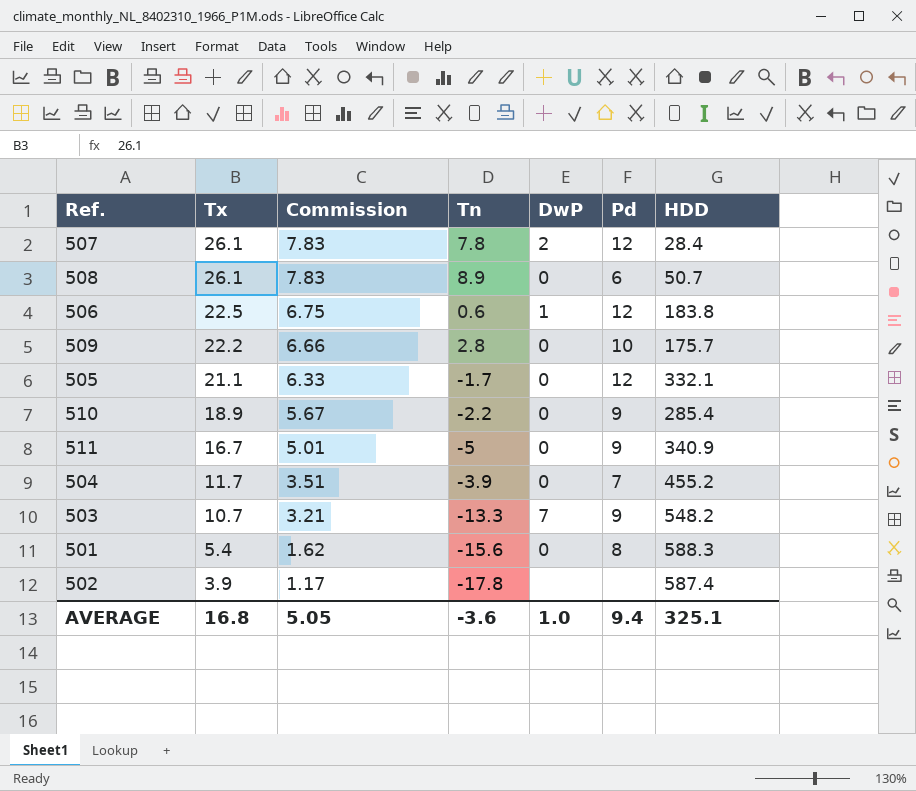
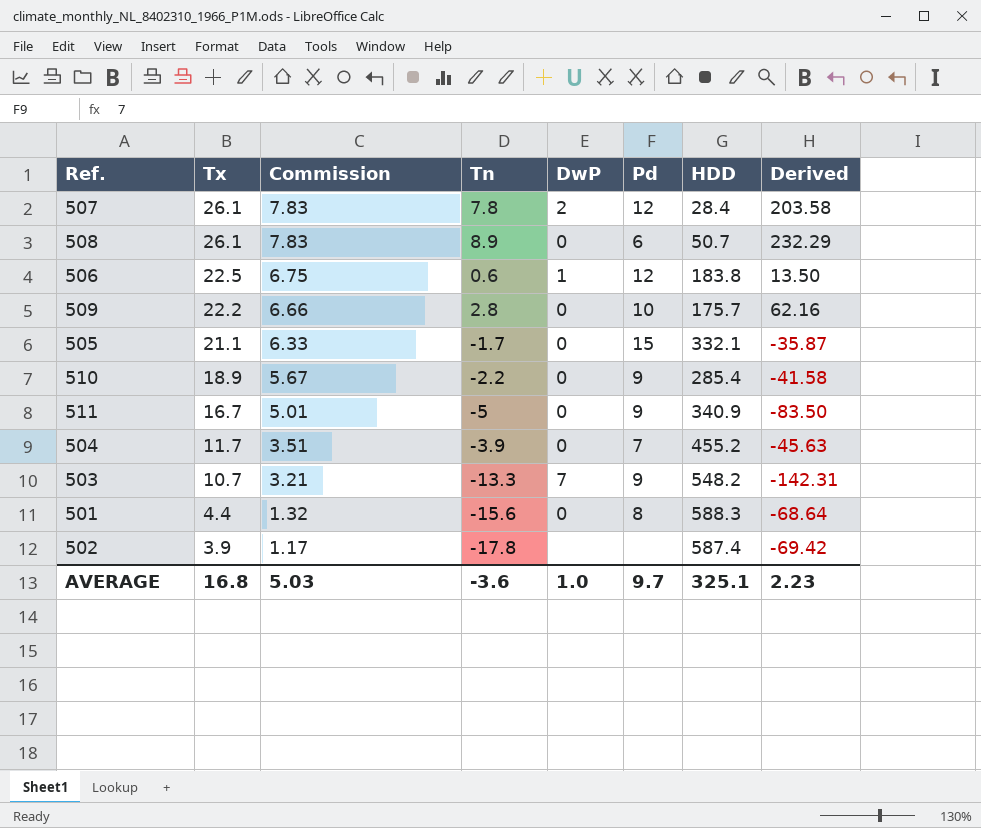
column Derived | formula: none -> [Tx] * [Tn]
505 | Pd: 12 -> 15
501 | Tx: 5.4 -> 4.4
501 | Commission: 1.62 -> 1.32
AVERAGE | Commission: 5.05 -> 5.03
AVERAGE | Pd: 9.4 -> 9.7

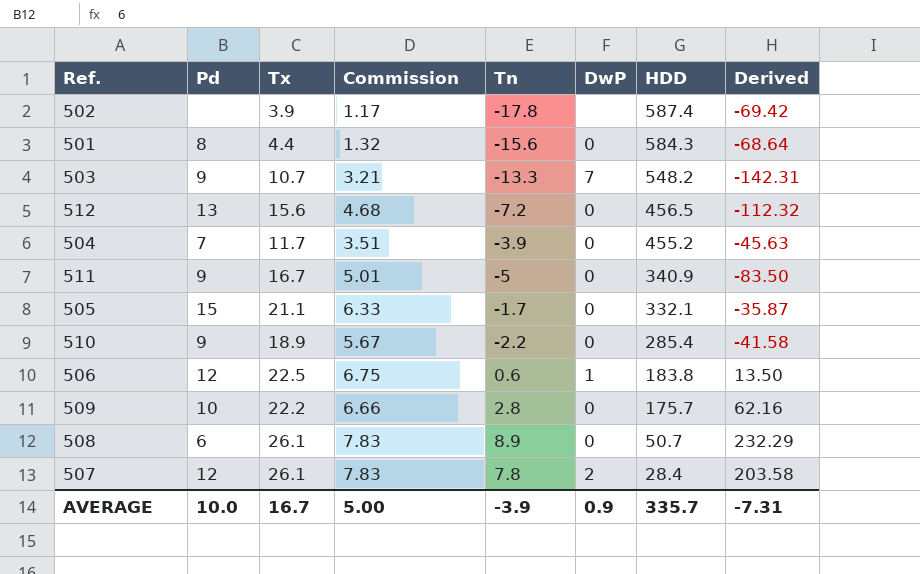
row order: Tx descending -> HDD descending
column Pd | position: 6 -> 2
501 | HDD: 588.3 -> 584.3
row 512: none -> 13 | 15.6 | 4.68 | -7.2 | 0 | 456.5 | -112.32
AVERAGE | Pd: 9.7 -> 10.0
AVERAGE | Tx: 16.8 -> 16.7
AVERAGE | Commission: 5.03 -> 5.00
AVERAGE | Tn: -3.6 -> -3.9
AVERAGE | DwP: 1.0 -> 0.9
AVERAGE | HDD: 325.1 -> 335.7
AVERAGE | Derived: 2.23 -> -7.31

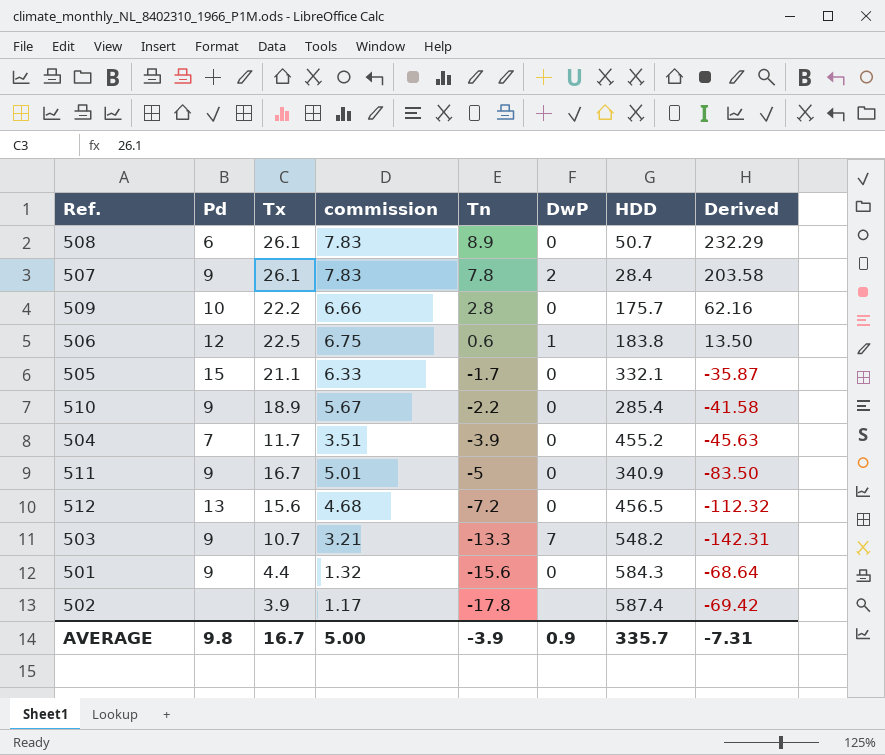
row order: HDD descending -> Tn descending
column name: Commission -> commission
507 | Pd: 12 -> 9
501 | Pd: 8 -> 9
AVERAGE | Pd: 10.0 -> 9.8

